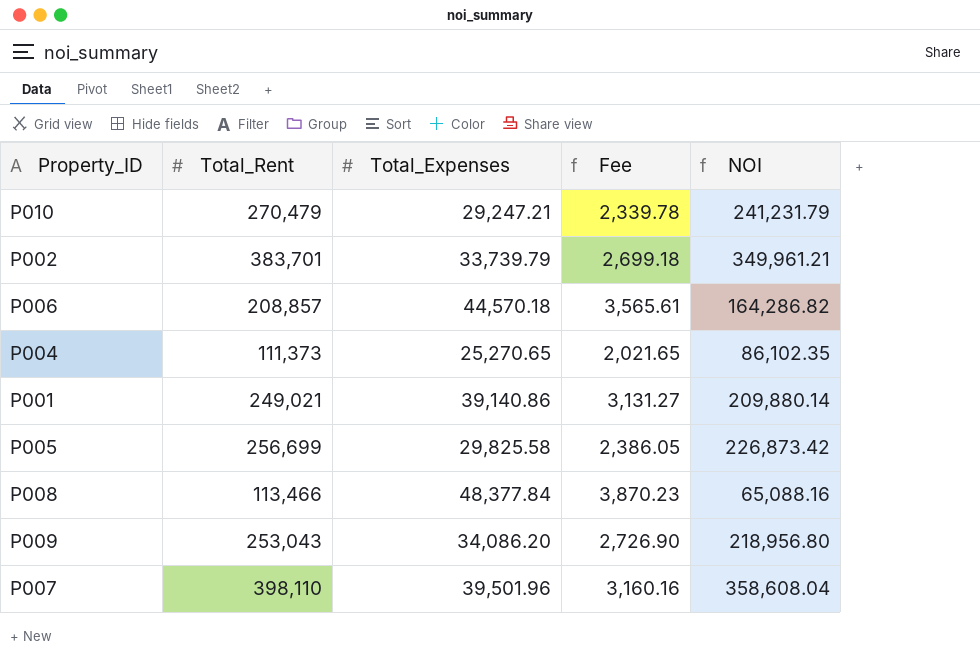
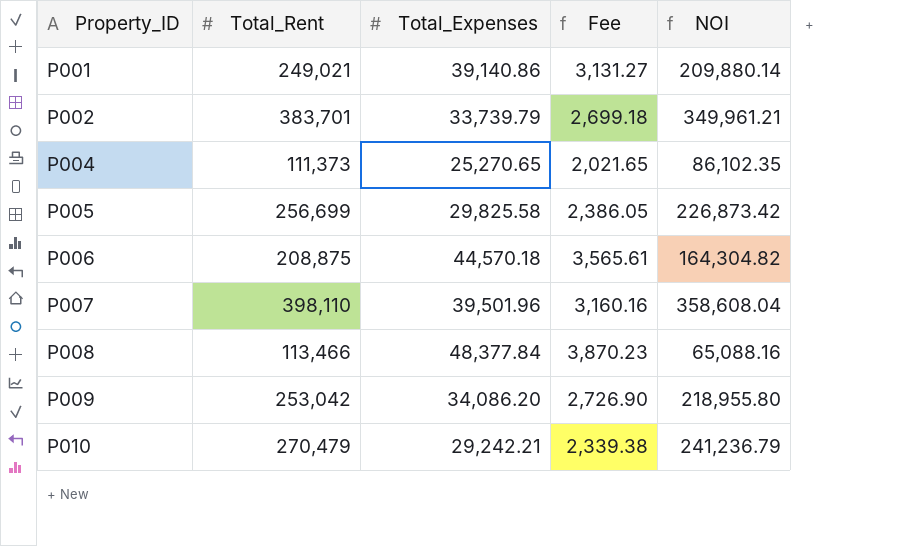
row order: none -> Property_ID ascending
P006 | Total_Rent: 208,857 -> 208,875
P006 | NOI: 164,286.82 -> 164,304.82
P009 | Total_Rent: 253,043 -> 253,042
P009 | NOI: 218,956.80 -> 218,955.80
P010 | Total_Expenses: 29,247.21 -> 29,242.21
P010 | Fee: 2,339.78 -> 2,339.38
P010 | NOI: 241,231.79 -> 241,236.79

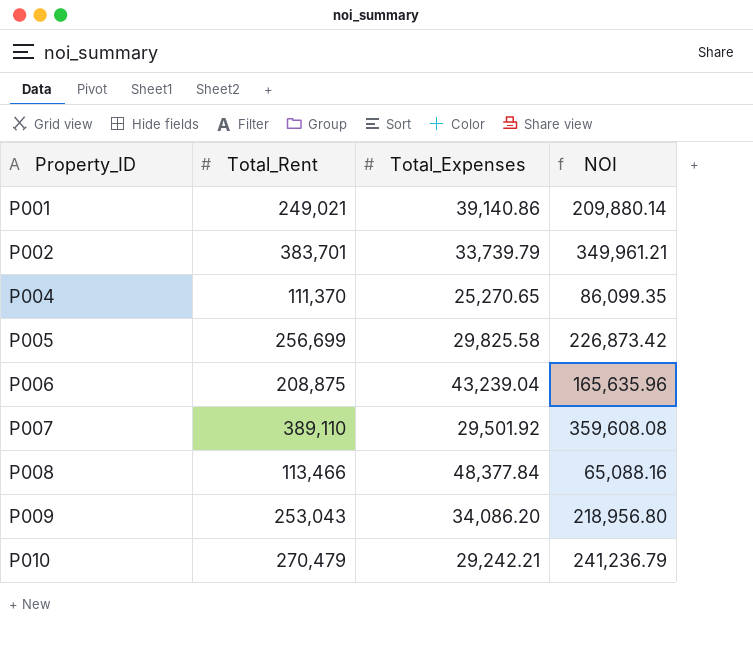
column Fee | formula: [Total_Expenses] * 0.08 -> none
P004 | Total_Rent: 111,373 -> 111,370
P004 | NOI: 86,102.35 -> 86,099.35
P006 | Total_Expenses: 44,570.18 -> 43,239.04
P006 | NOI: 164,304.82 -> 165,635.96
P007 | Total_Rent: 398,110 -> 389,110
P007 | Total_Expenses: 39,501.96 -> 29,501.92
P007 | NOI: 358,608.04 -> 359,608.08
P009 | Total_Rent: 253,042 -> 253,043
P009 | NOI: 218,955.80 -> 218,956.80

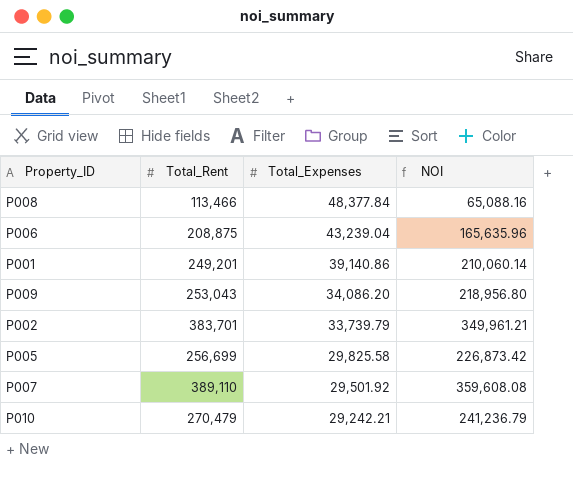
row order: Property_ID ascending -> Total_Expenses descending
row P004: 111,370 | 25,270.65 | 86,099.35 -> none
P001 | Total_Rent: 249,021 -> 249,201
P001 | NOI: 209,880.14 -> 210,060.14

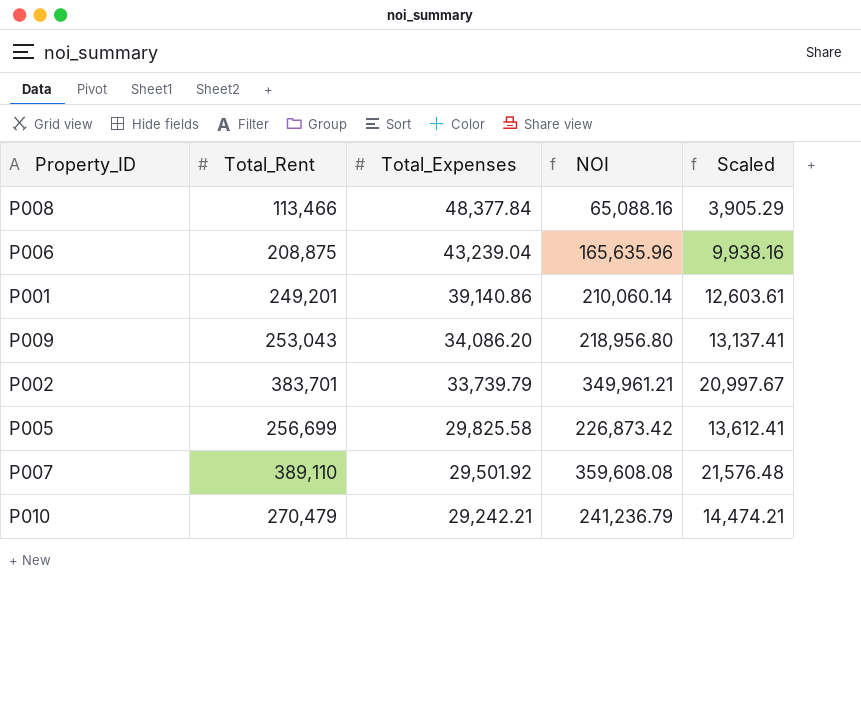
column Scaled | formula: none -> [NOI] * 0.06

